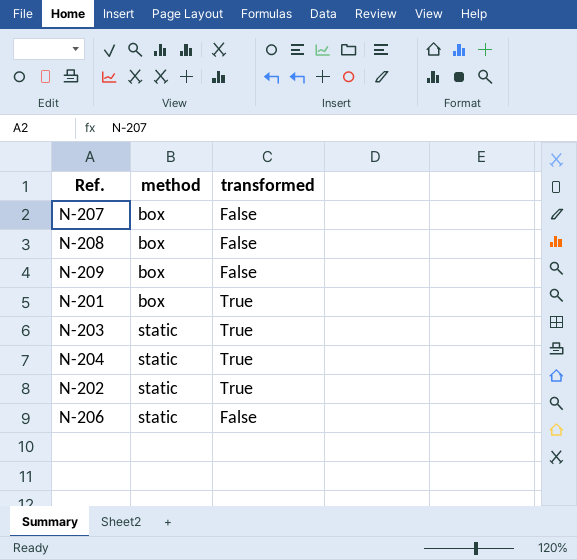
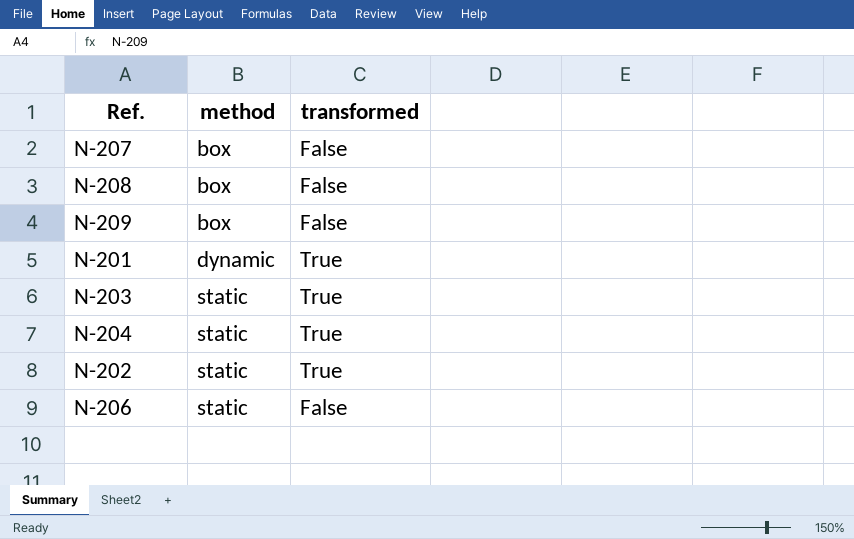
N-201 | method: box -> dynamic

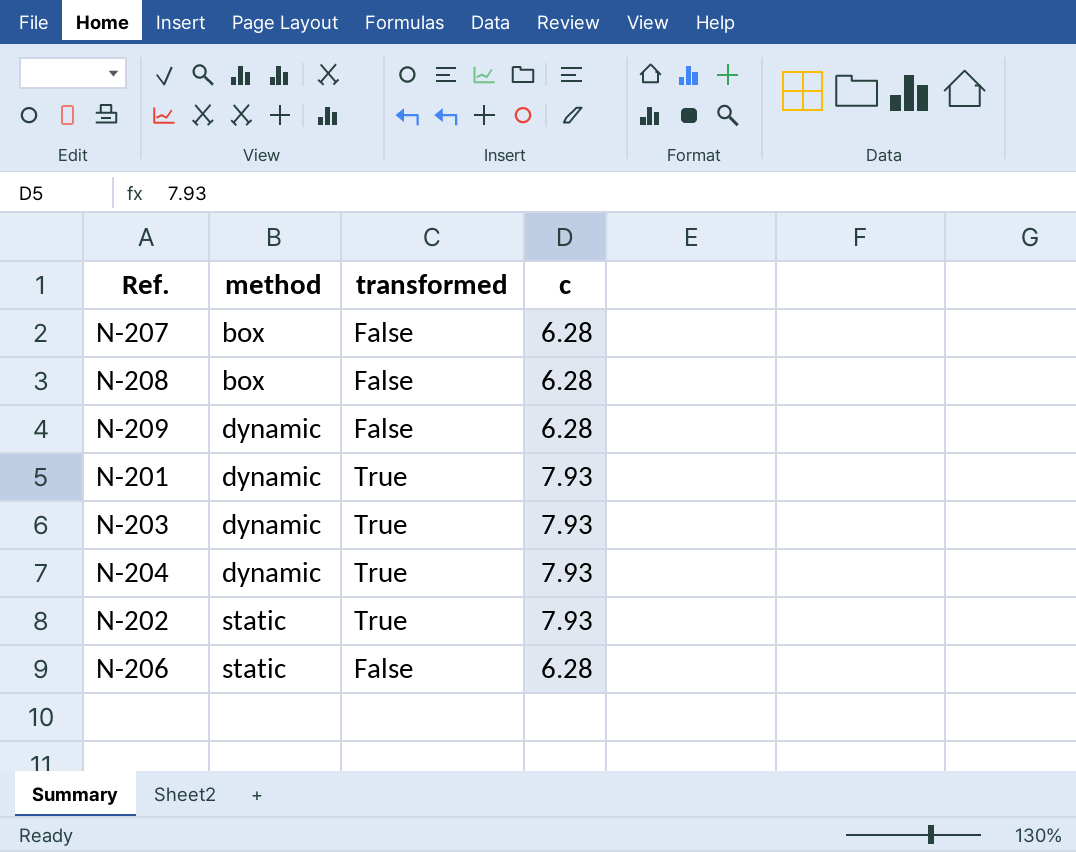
column c | position: none -> 4
N-209 | method: box -> dynamic
N-203 | method: static -> dynamic
N-204 | method: static -> dynamic

